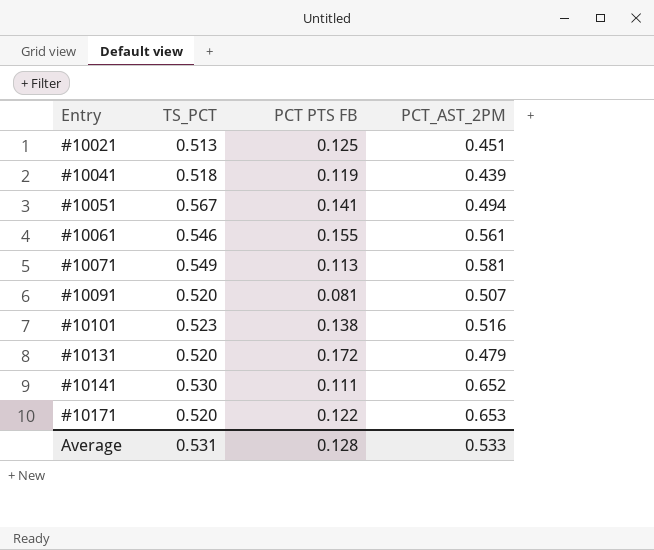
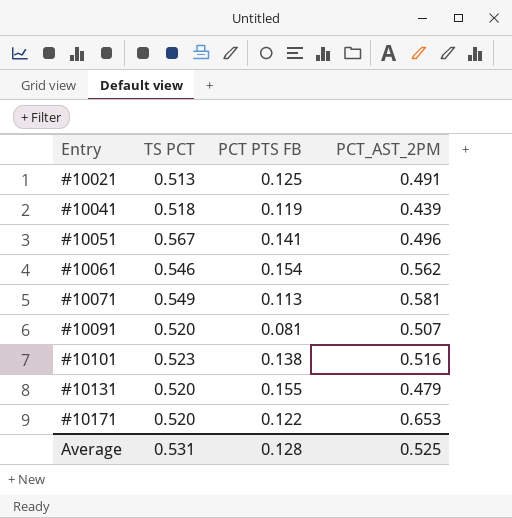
column name: TS_PCT -> TS PCT
row #10141: 0.530 | 0.111 | 0.652 -> none
#10021 | PCT_AST_2PM: 0.451 -> 0.491
#10051 | PCT_AST_2PM: 0.494 -> 0.496
#10061 | PCT PTS FB: 0.155 -> 0.154
#10061 | PCT_AST_2PM: 0.561 -> 0.562
#10131 | PCT PTS FB: 0.172 -> 0.155
Average | PCT_AST_2PM: 0.533 -> 0.525

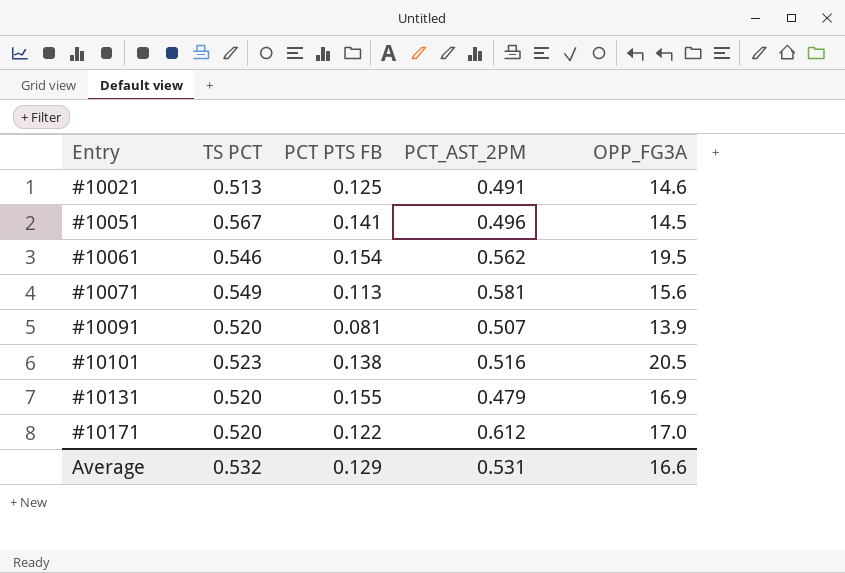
column OPP_FG3A | position: none -> 5
row #10041: 0.518 | 0.119 | 0.439 -> none
#10171 | PCT_AST_2PM: 0.653 -> 0.612
Average | TS PCT: 0.531 -> 0.532
Average | PCT PTS FB: 0.128 -> 0.129
Average | PCT_AST_2PM: 0.525 -> 0.531

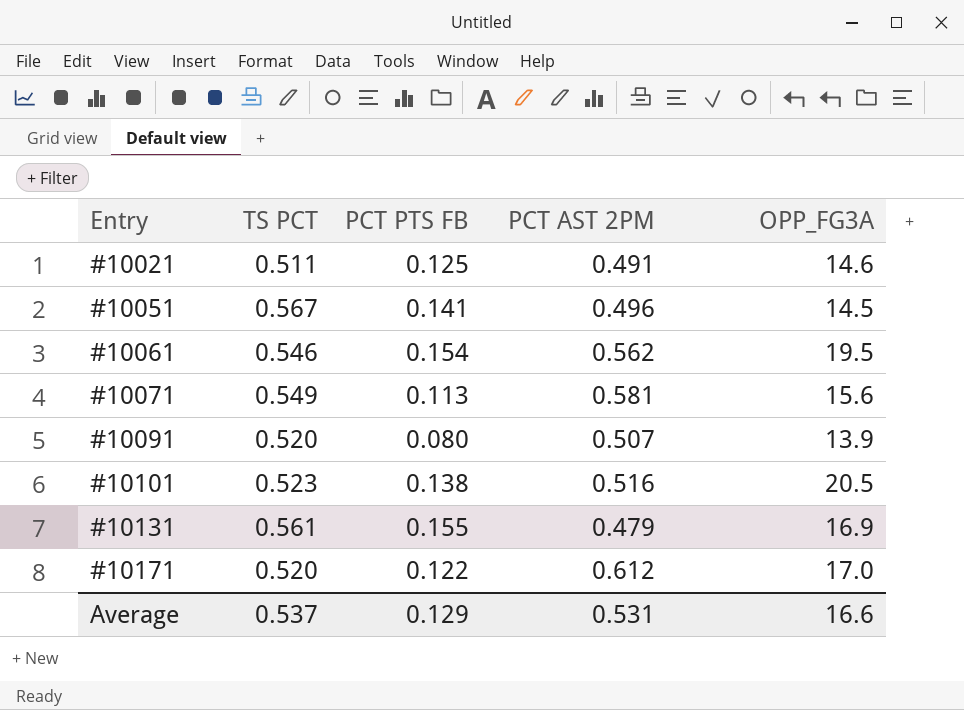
column name: PCT_AST_2PM -> PCT AST 2PM
#10021 | TS PCT: 0.513 -> 0.511
#10091 | PCT PTS FB: 0.081 -> 0.080
#10131 | TS PCT: 0.520 -> 0.561
Average | TS PCT: 0.532 -> 0.537

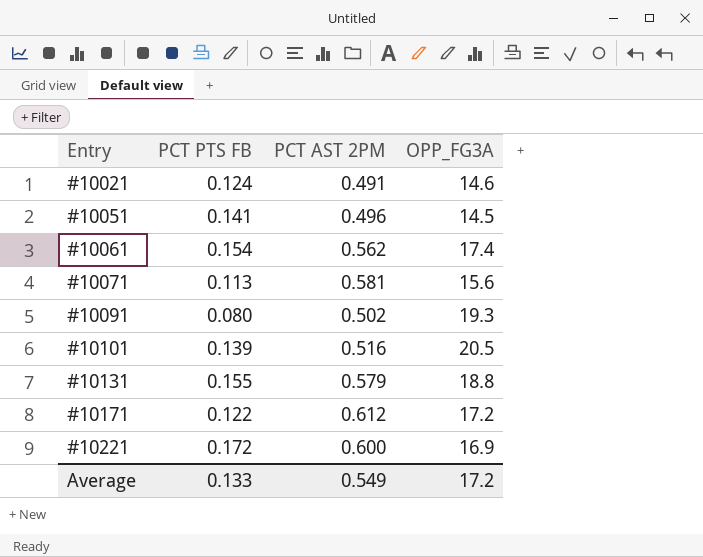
column TS PCT | position: 2 -> none
#10021 | PCT PTS FB: 0.125 -> 0.124
#10061 | OPP_FG3A: 19.5 -> 17.4
#10091 | PCT AST 2PM: 0.507 -> 0.502
#10091 | OPP_FG3A: 13.9 -> 19.3
#10101 | PCT PTS FB: 0.138 -> 0.139
#10131 | PCT AST 2PM: 0.479 -> 0.579
#10131 | OPP_FG3A: 16.9 -> 18.8
#10171 | OPP_FG3A: 17.0 -> 17.2
row #10221: none -> 0.172 | 0.600 | 16.9
Average | PCT PTS FB: 0.129 -> 0.133
Average | PCT AST 2PM: 0.531 -> 0.549
Average | OPP_FG3A: 16.6 -> 17.2

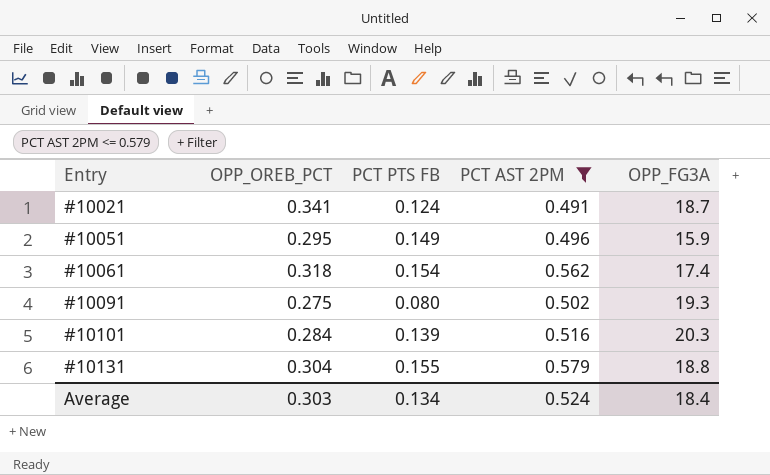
filter: none -> PCT AST 2PM <= 0.579
column OPP_OREB_PCT | position: none -> 2
#10021 | OPP_FG3A: 14.6 -> 18.7
#10051 | PCT PTS FB: 0.141 -> 0.149
#10051 | OPP_FG3A: 14.5 -> 15.9
#10101 | OPP_FG3A: 20.5 -> 20.3
Average | PCT PTS FB: 0.133 -> 0.134
Average | PCT AST 2PM: 0.549 -> 0.524
Average | OPP_FG3A: 17.2 -> 18.4

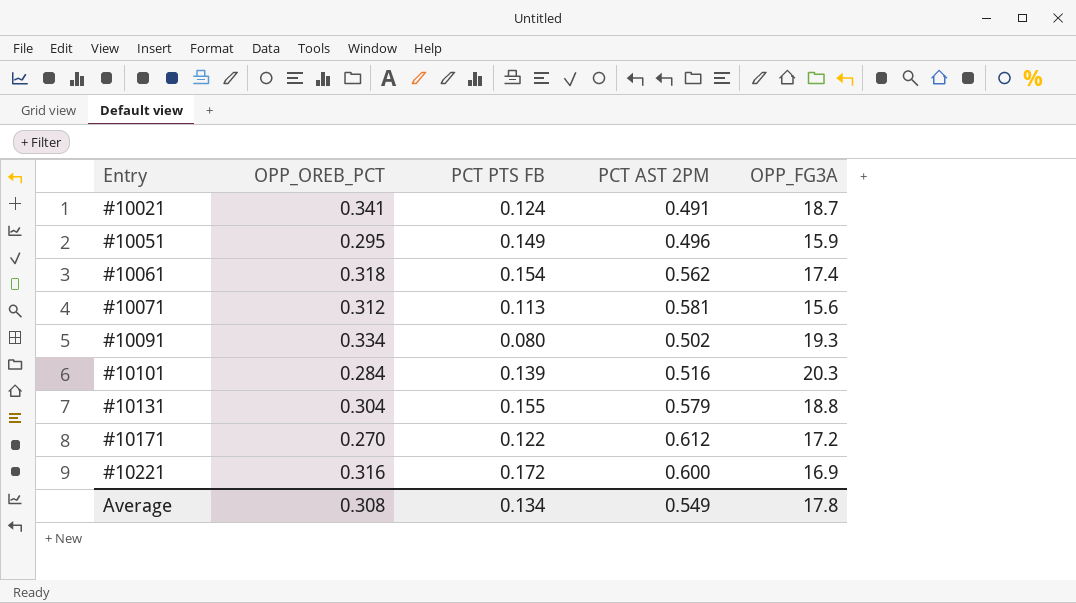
filter: PCT AST 2PM <= 0.579 -> none
#10091 | OPP_OREB_PCT: 0.275 -> 0.334
Average | OPP_OREB_PCT: 0.303 -> 0.308
Average | PCT AST 2PM: 0.524 -> 0.549
Average | OPP_FG3A: 18.4 -> 17.8

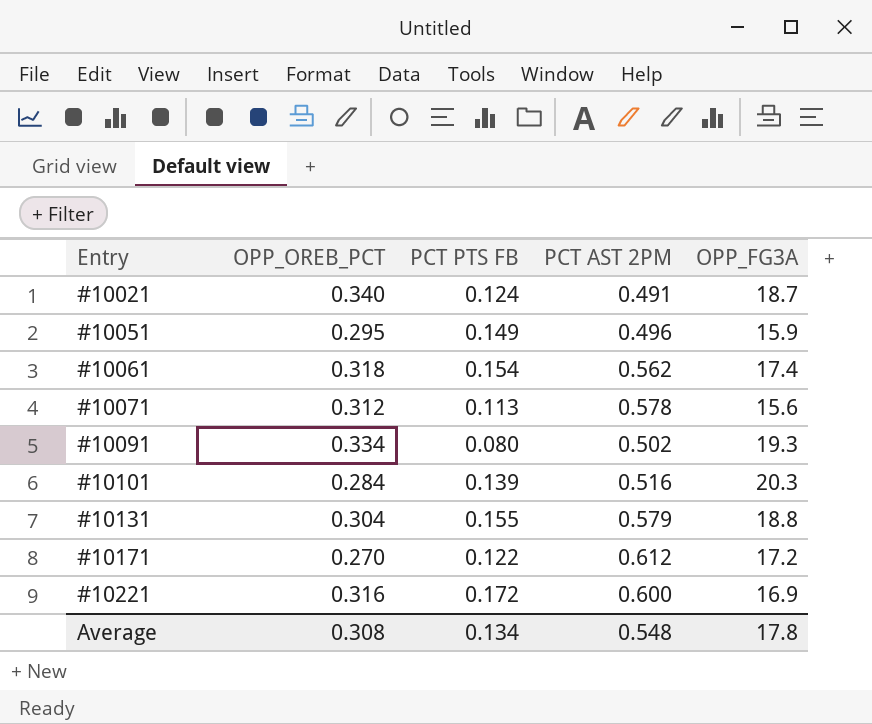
#10021 | OPP_OREB_PCT: 0.341 -> 0.340
#10071 | PCT AST 2PM: 0.581 -> 0.578
Average | PCT AST 2PM: 0.549 -> 0.548

